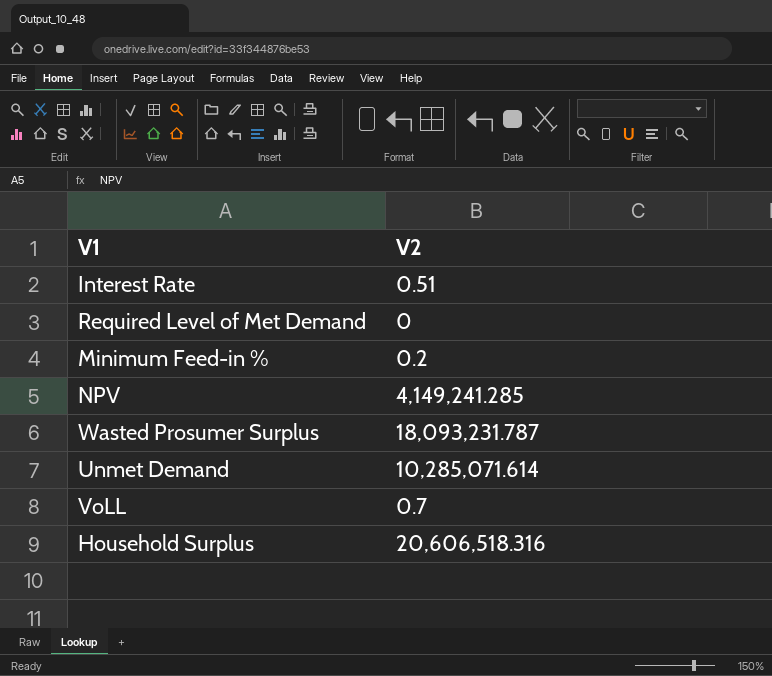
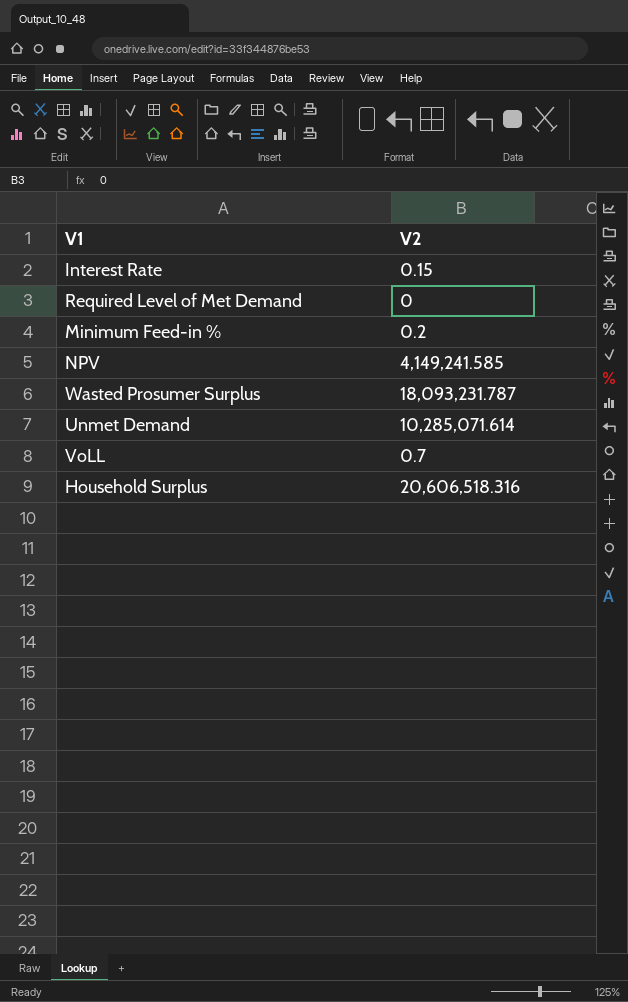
Interest Rate | V2: 0.51 -> 0.15
NPV | V2: 4,149,241.285 -> 4,149,241.585

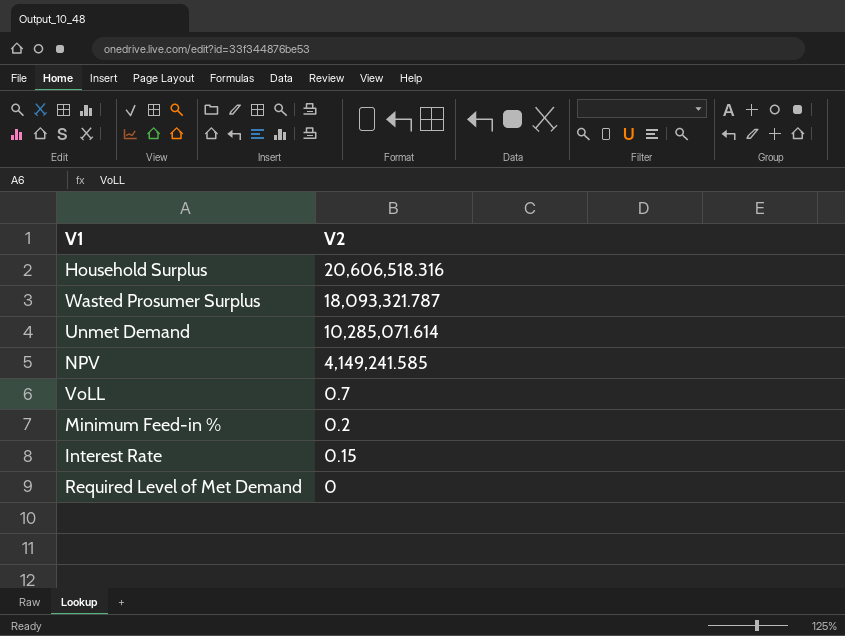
row order: none -> V2 descending
Wasted Prosumer Surplus | V2: 18,093,231.787 -> 18,093,321.787

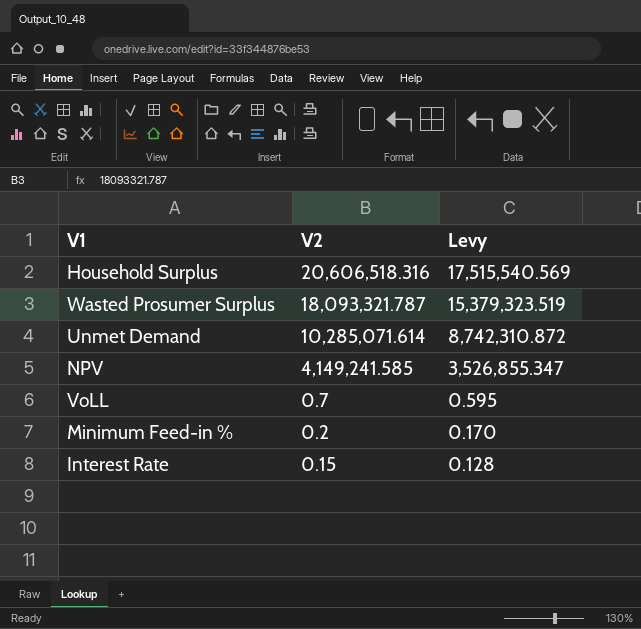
column Levy | formula: none -> [V2] * 0.85
row Required Level of Met Demand: 0 -> none

